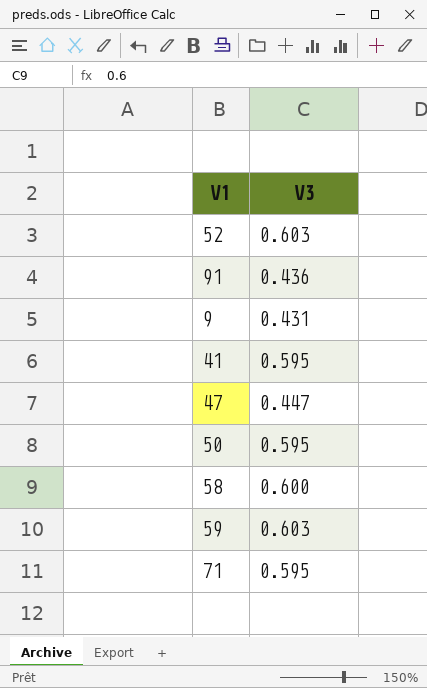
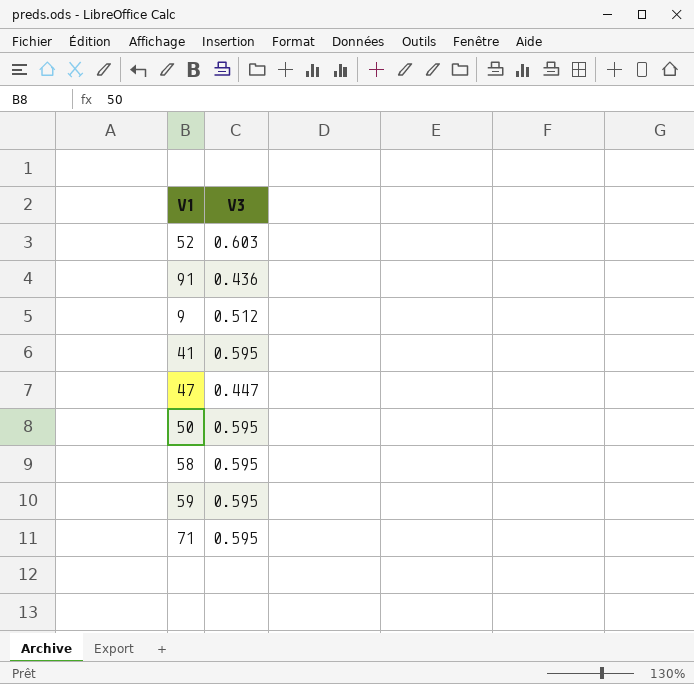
9 | V3: 0.431 -> 0.512
58 | V3: 0.600 -> 0.595
59 | V3: 0.603 -> 0.595

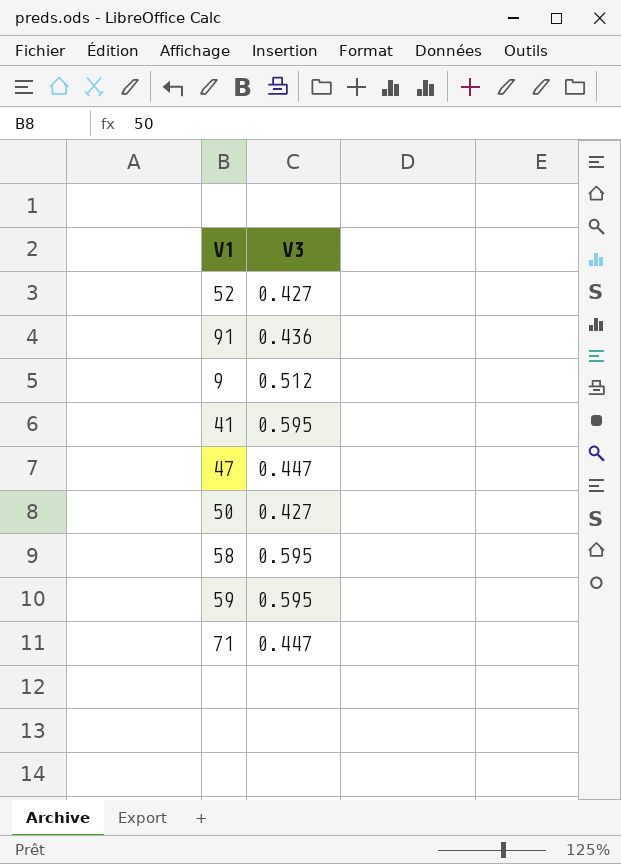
52 | V3: 0.603 -> 0.427
50 | V3: 0.595 -> 0.427
71 | V3: 0.595 -> 0.447

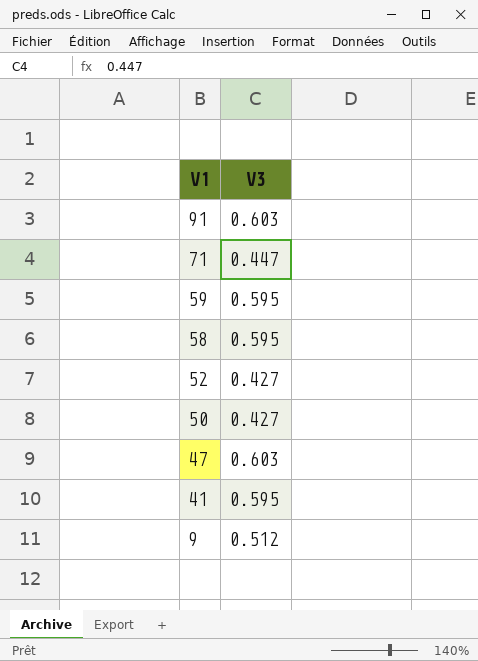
row order: none -> V1 descending
91 | V3: 0.436 -> 0.603
47 | V3: 0.447 -> 0.603

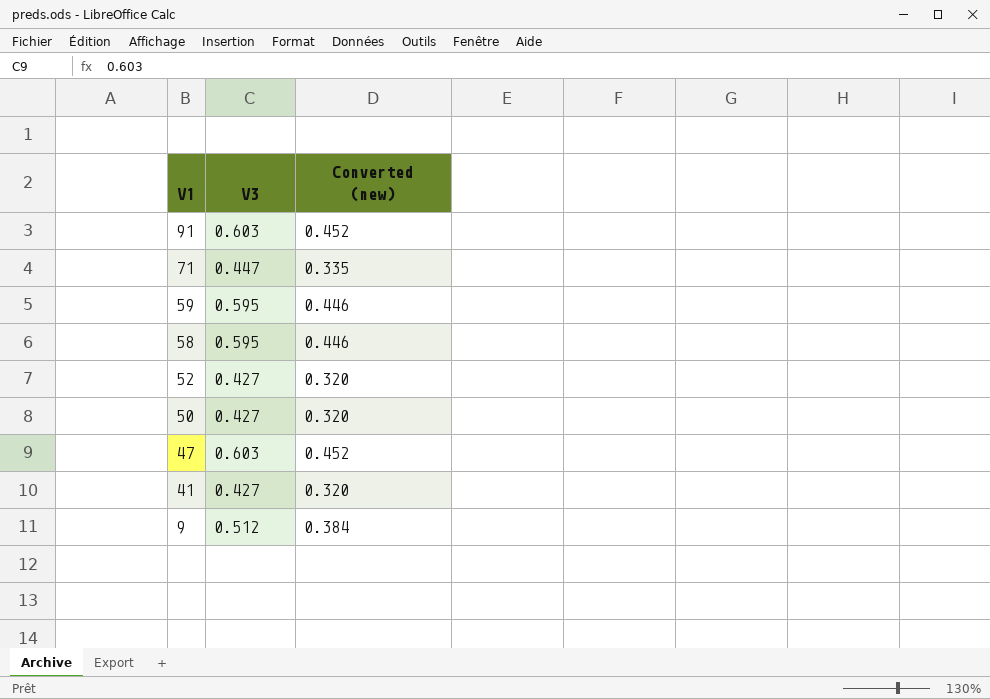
column Converted (new) | formula: none -> [V3] * 0.75
41 | V3: 0.595 -> 0.427

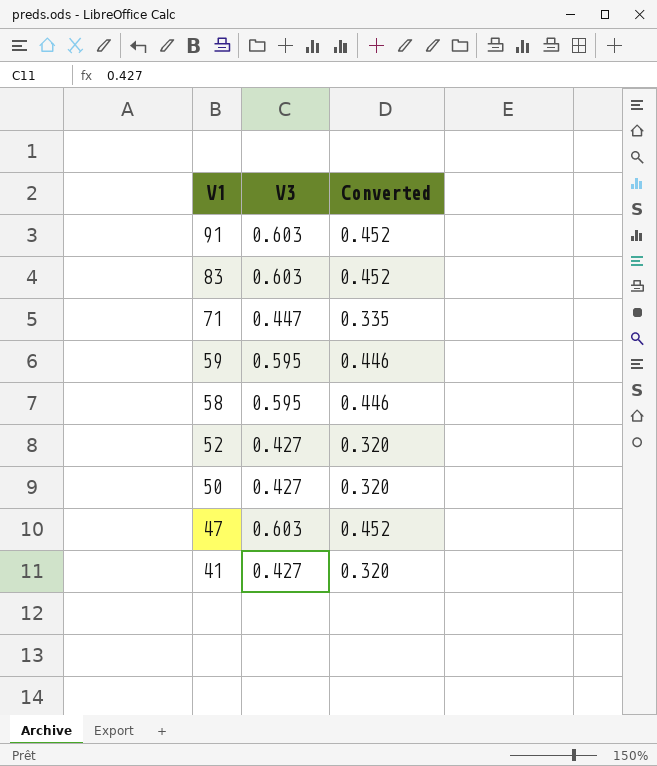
column name: Converted (new) -> Converted
row 9: 0.512 | 0.384 -> none
row 83: none -> 0.603 | 0.452

